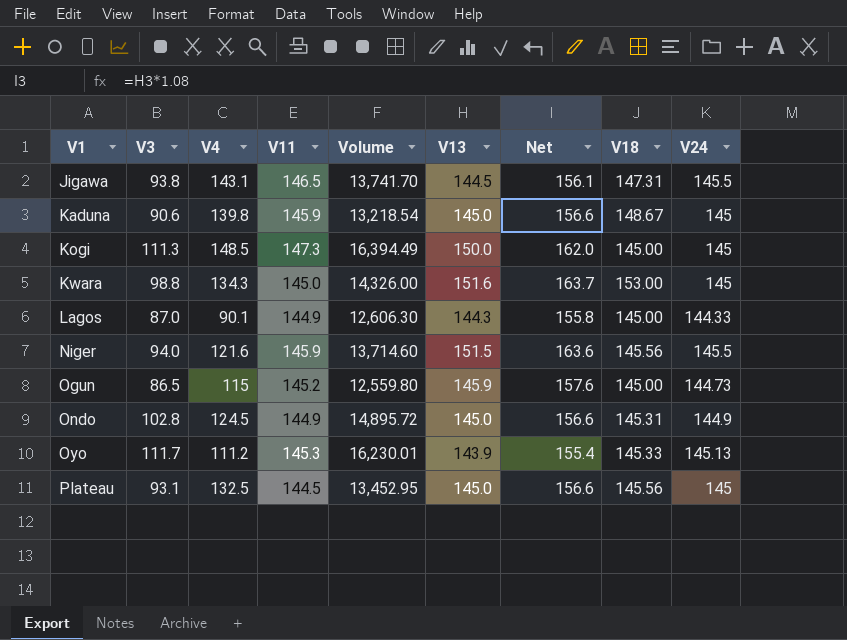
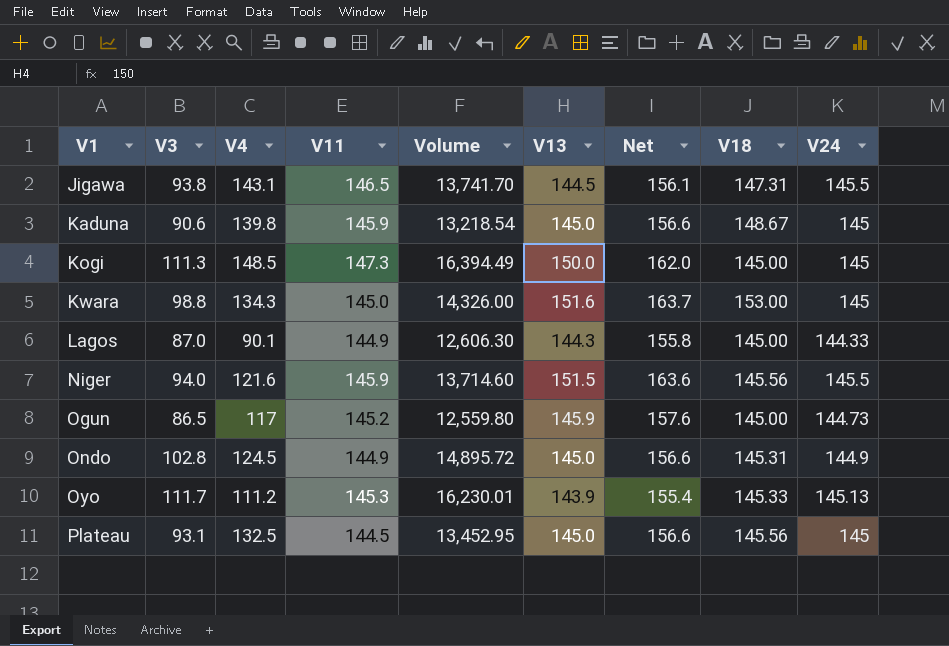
Ogun | V4: 115 -> 117

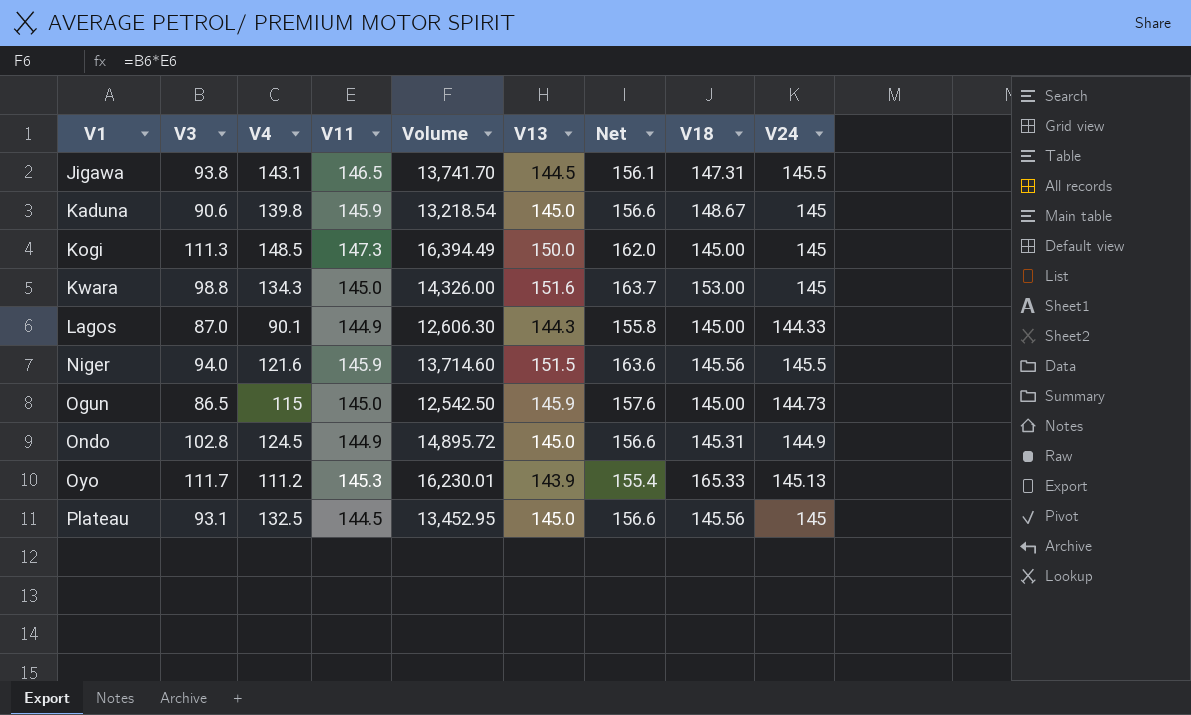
Ogun | V4: 117 -> 115
Ogun | V11: 145.2 -> 145.0
Ogun | Volume: 12,559.80 -> 12,542.50
Oyo | V18: 145.33 -> 165.33

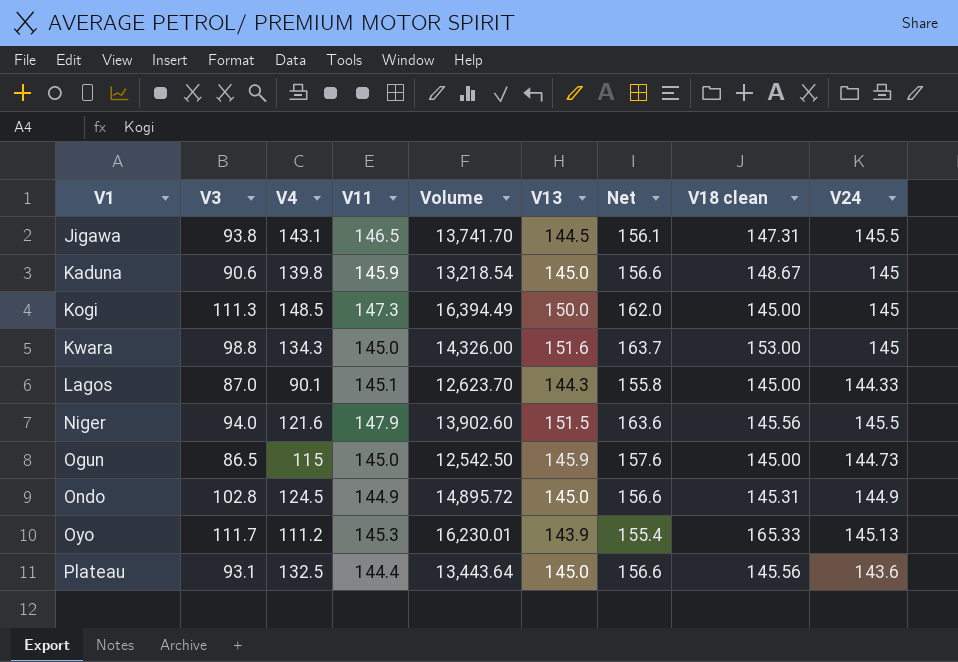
column name: V18 -> V18 clean
Lagos | V11: 144.9 -> 145.1
Lagos | Volume: 12,606.30 -> 12,623.70
Niger | V11: 145.9 -> 147.9
Niger | Volume: 13,714.60 -> 13,902.60
Plateau | V11: 144.5 -> 144.4
Plateau | Volume: 13,452.95 -> 13,443.64
Plateau | V24: 145 -> 143.6

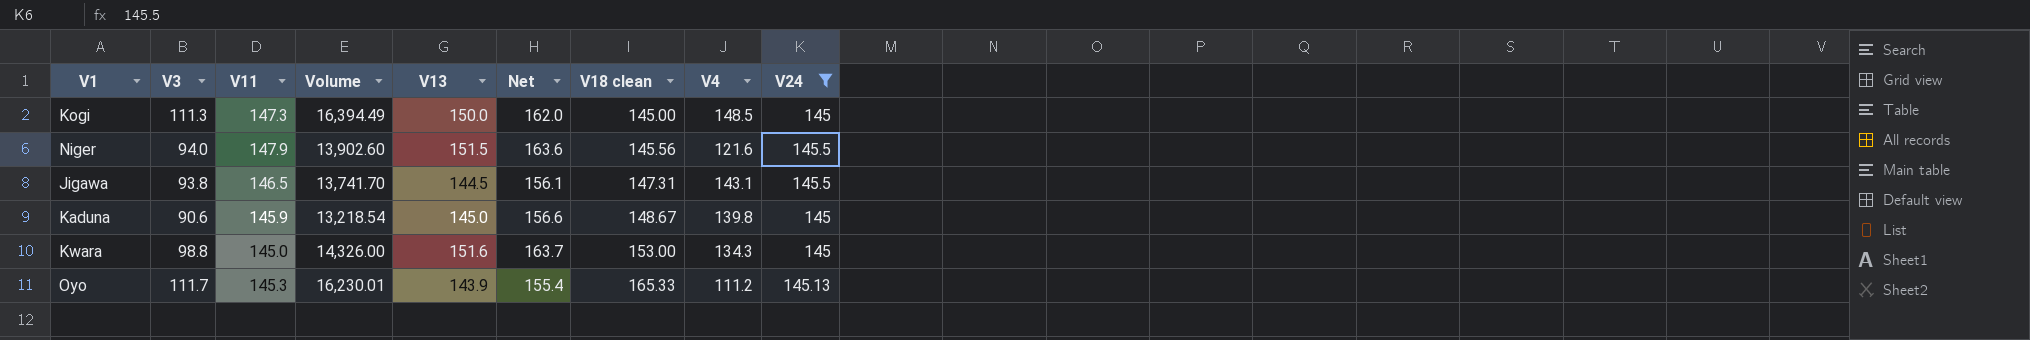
filter: none -> V24 >= 145
row order: V1 ascending -> V18 clean ascending
column V4 | position: 3 -> 8

